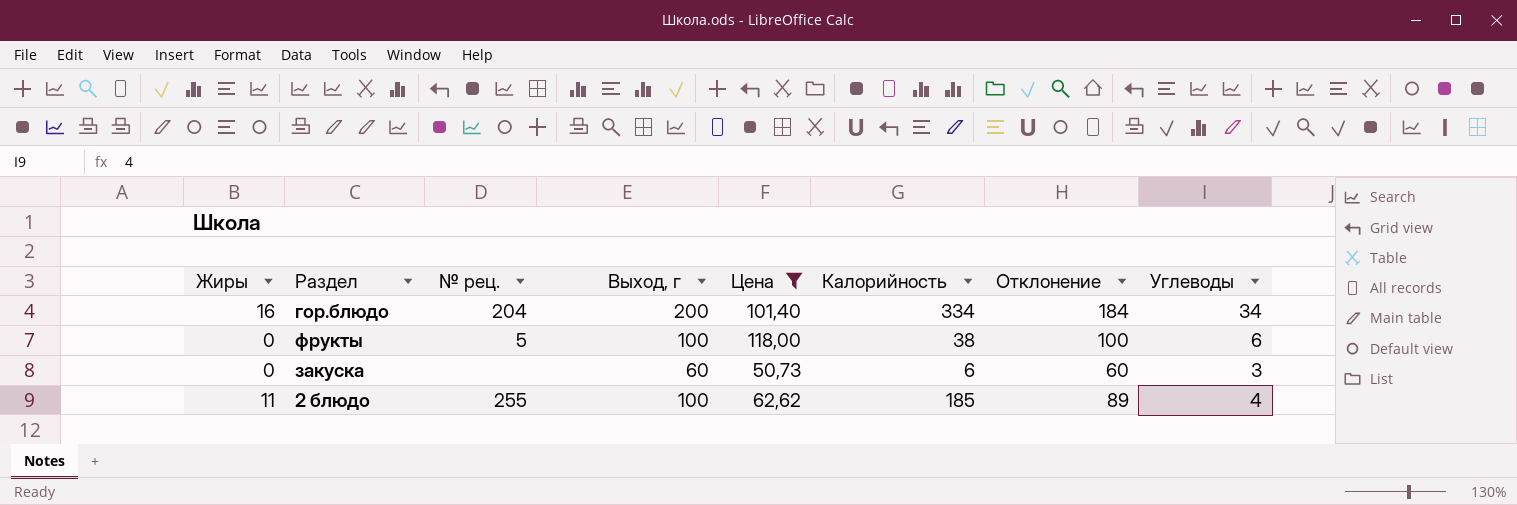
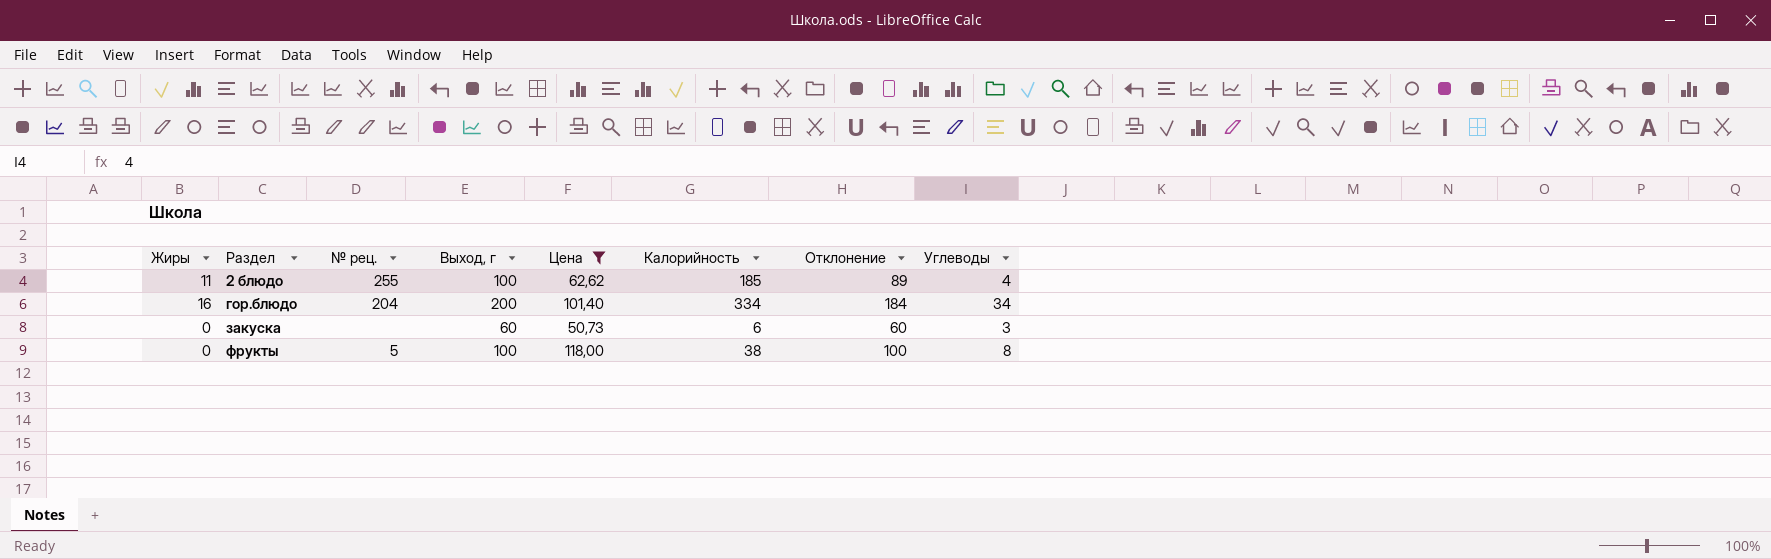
row order: none -> Раздел ascending
фрукты | Углеводы: 6 -> 8

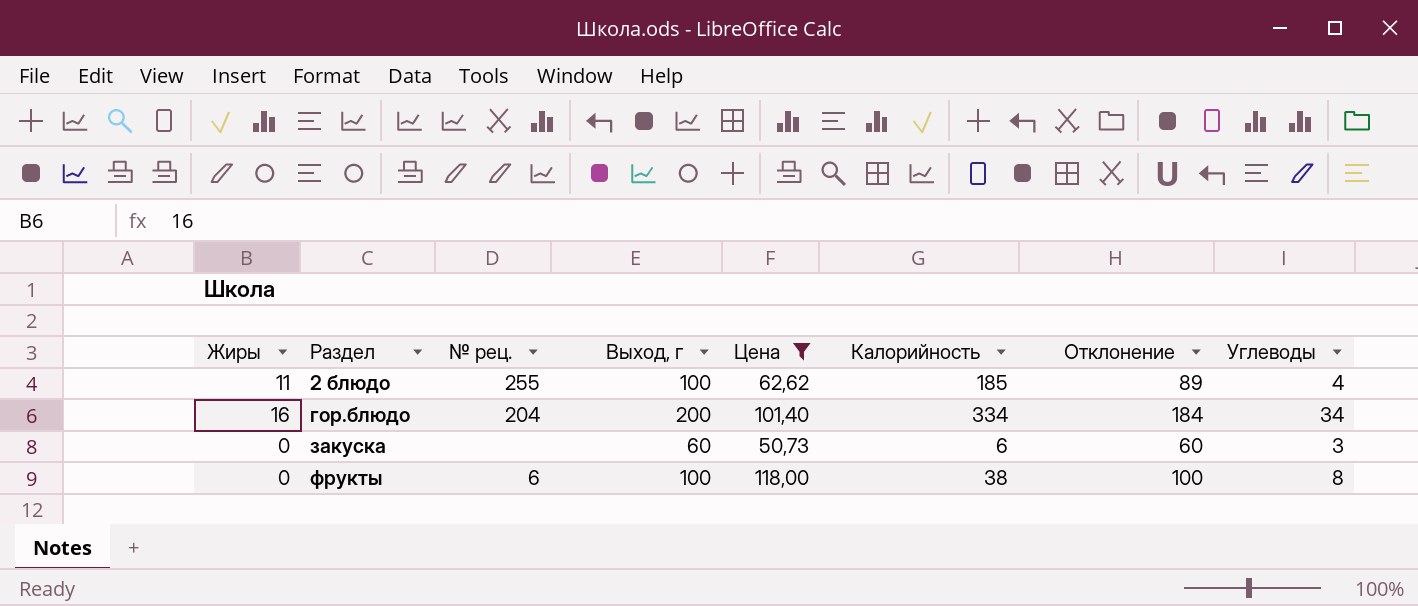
фрукты | № рец.: 5 -> 6

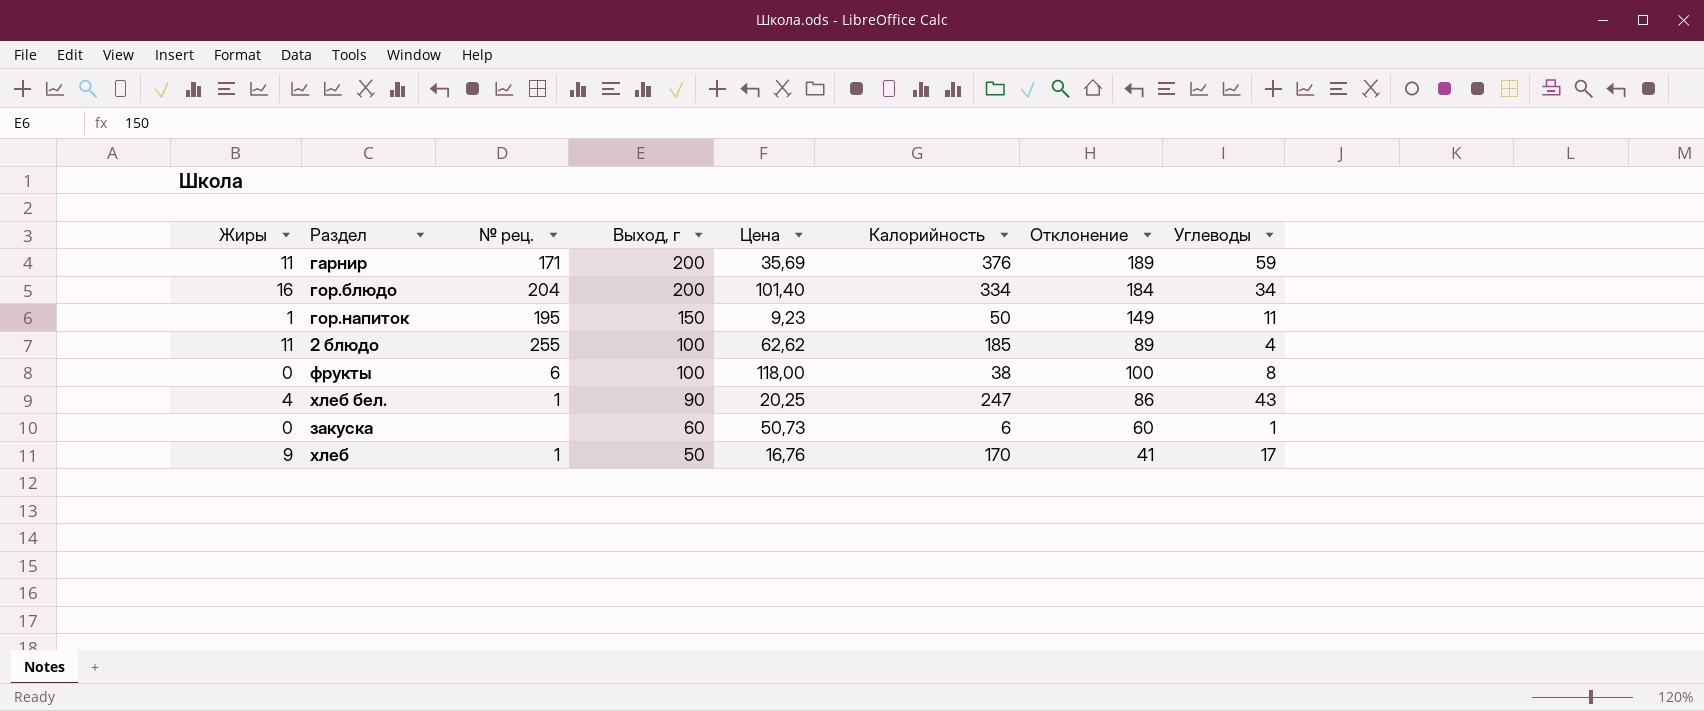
filter: Цена >= 50,73 -> none
row order: Раздел ascending -> Выход, г descending
закуска | Углеводы: 3 -> 1

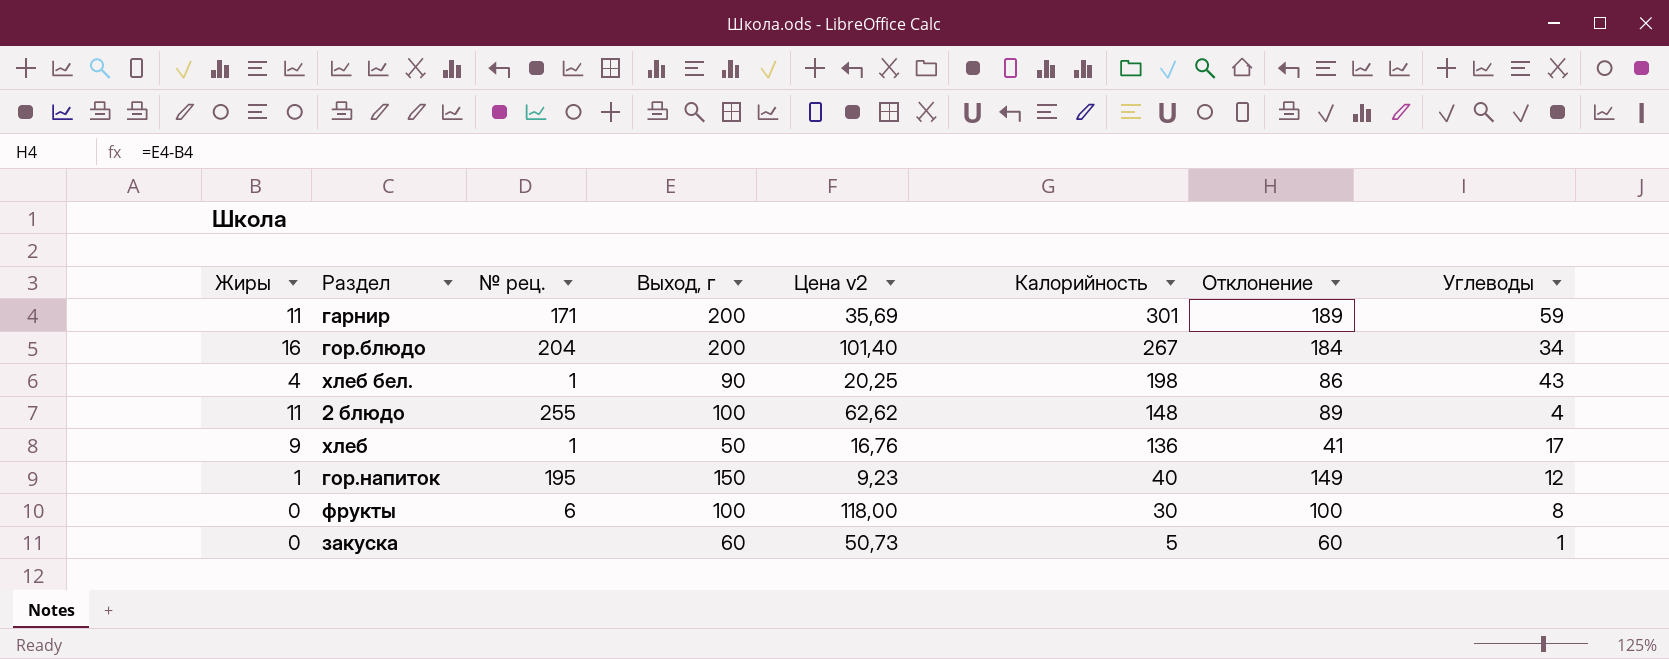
row order: Выход, г descending -> Калорийность descending
column name: Цена -> Цена v2
гарнир | Калорийность: 376 -> 301
гор.блюдо | Калорийность: 334 -> 267
хлеб бел. | Калорийность: 247 -> 198
2 блюдо | Калорийность: 185 -> 148
хлеб | Калорийность: 170 -> 136
гор.напиток | Калорийность: 50 -> 40
гор.напиток | Углеводы: 11 -> 12
фрукты | Калорийность: 38 -> 30
закуска | Калорийность: 6 -> 5

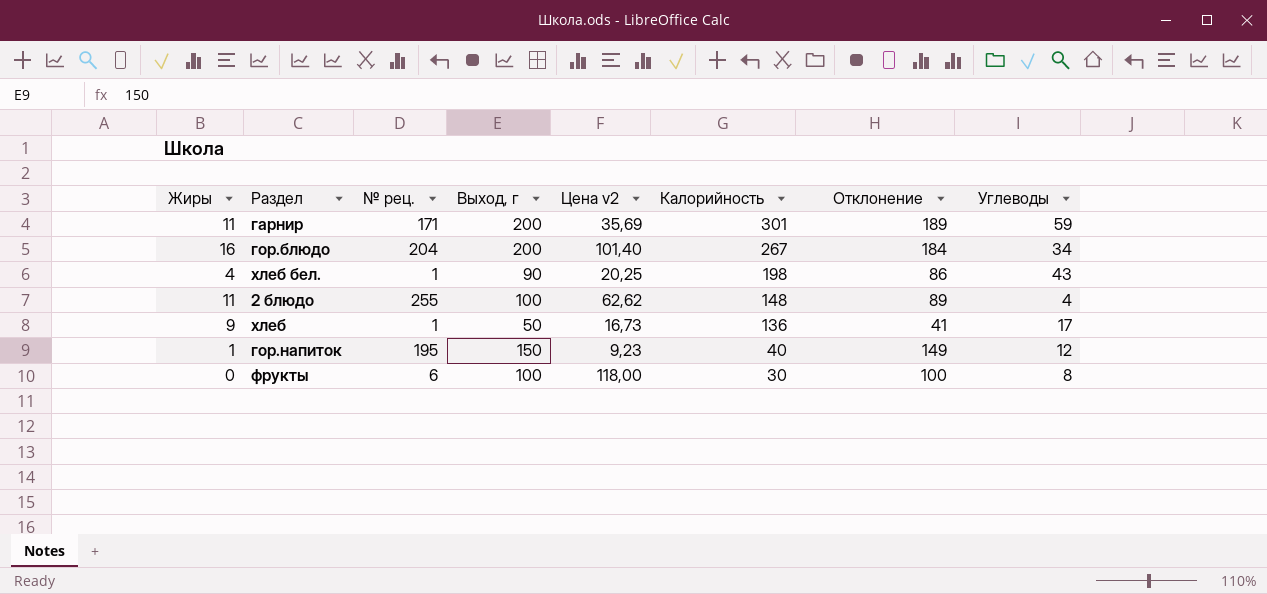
row закуска: 0 | none | 60 | 50,73 | 5 | 60 | 1 -> none
хлеб | Цена v2: 16,76 -> 16,73

